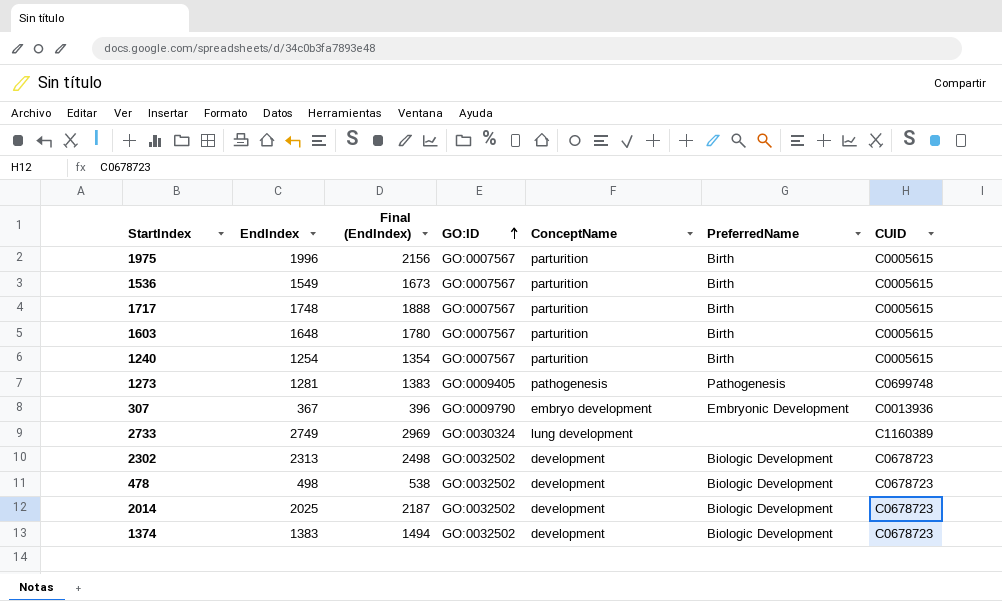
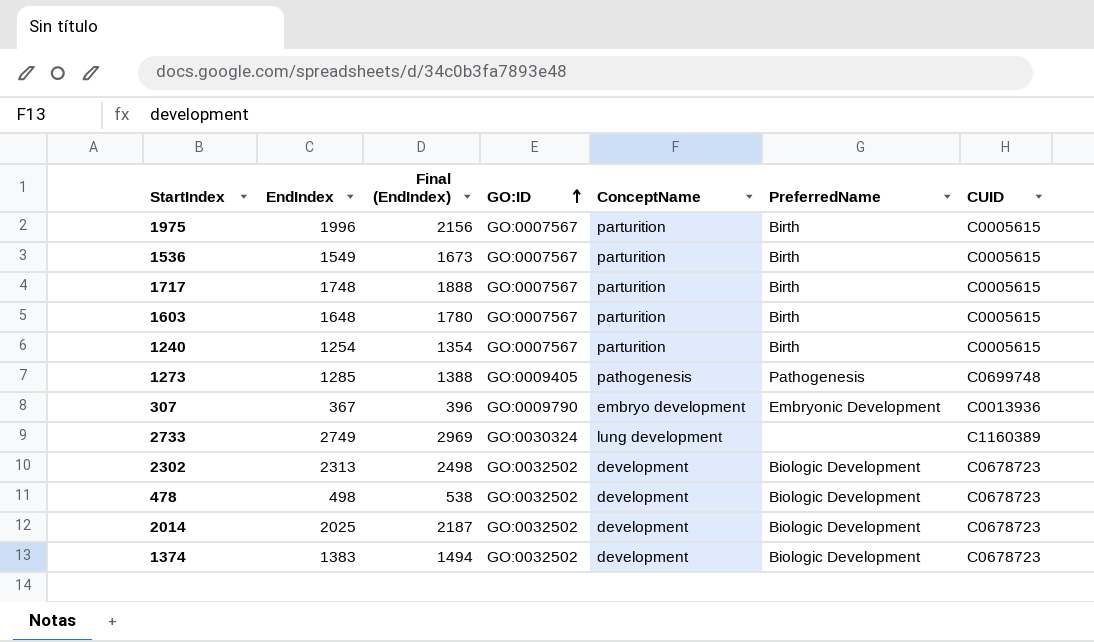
1273 | EndIndex: 1281 -> 1285
1273 | Final (EndIndex): 1383 -> 1388

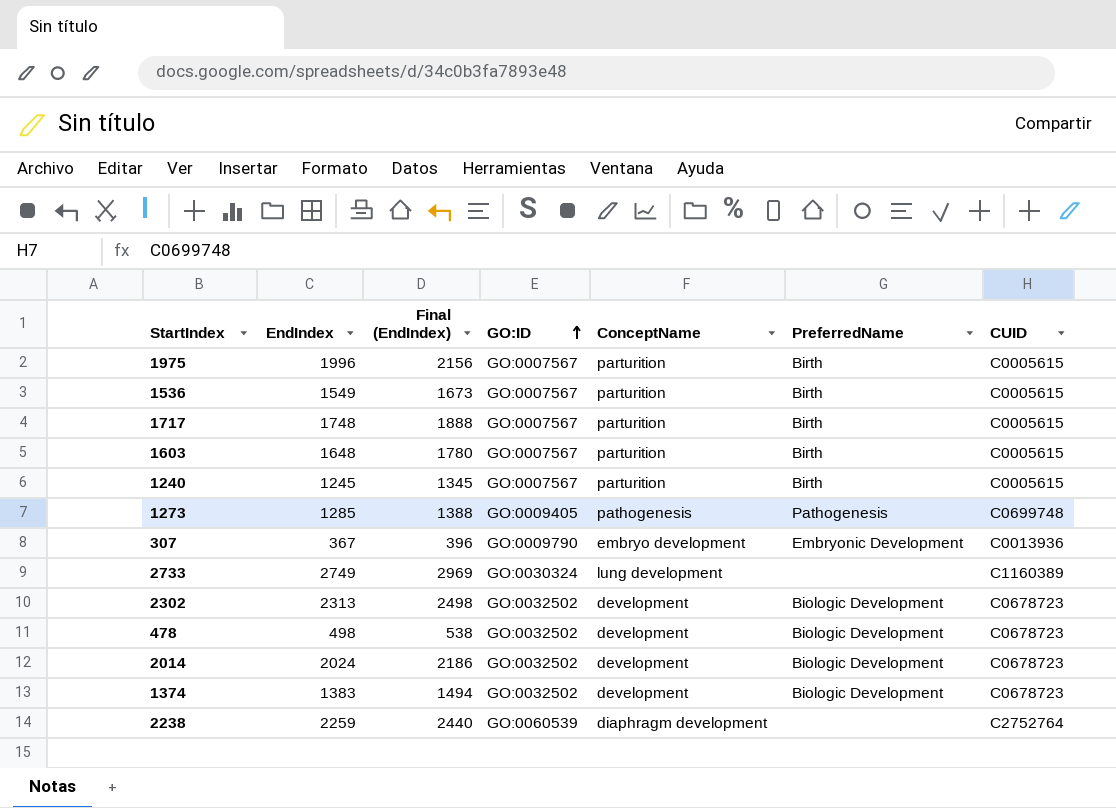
1240 | EndIndex: 1254 -> 1245
1240 | Final (EndIndex): 1354 -> 1345
2014 | EndIndex: 2025 -> 2024
2014 | Final (EndIndex): 2187 -> 2186
row 2238: none -> 2259 | 2440 | GO:0060539 | diaphragm development | none | C2752764

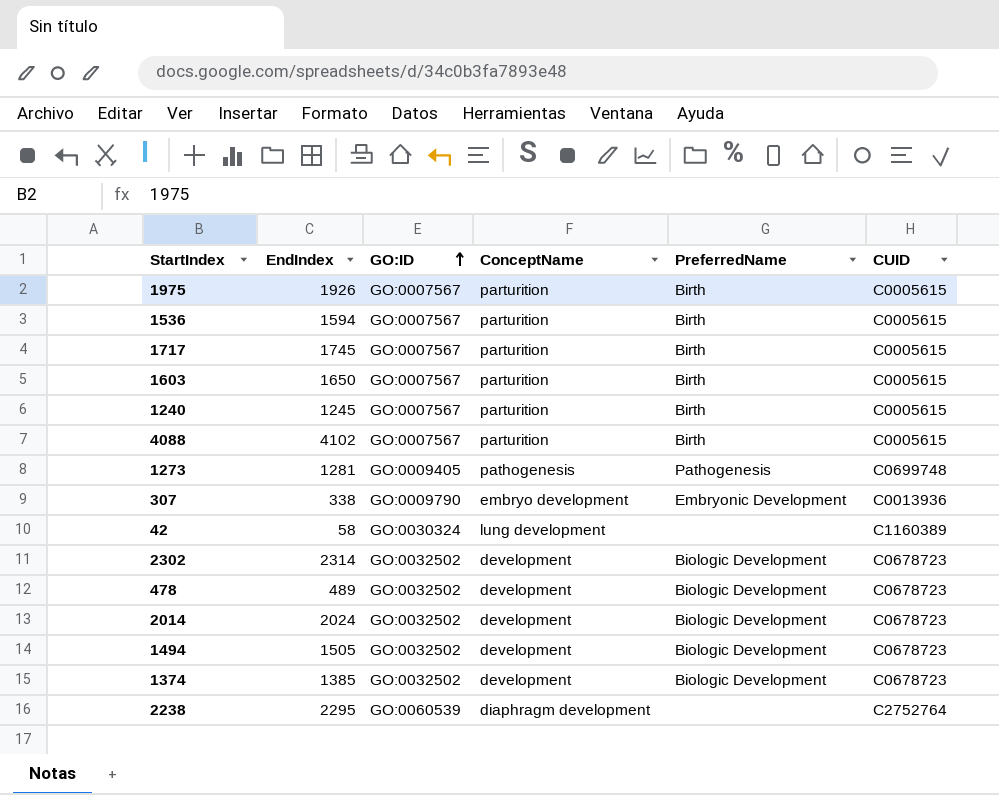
column Final (EndIndex) | formula: [EndIndex] * 1.08 -> none
row 2733: 2749 | 2969 | GO:0030324 | lung development | none | C1160389 -> none
1975 | EndIndex: 1996 -> 1926
1536 | EndIndex: 1549 -> 1594
1717 | EndIndex: 1748 -> 1745
1603 | EndIndex: 1648 -> 1650
row 4088: none -> 4102 | GO:0007567 | parturition | Birth | C0005615
1273 | EndIndex: 1285 -> 1281
307 | EndIndex: 367 -> 338
row 42: none -> 58 | GO:0030324 | lung development | none | C1160389
2302 | EndIndex: 2313 -> 2314
478 | EndIndex: 498 -> 489
row 1494: none -> 1505 | GO:0032502 | development | Biologic Development | C0678723
1374 | EndIndex: 1383 -> 1385
2238 | EndIndex: 2259 -> 2295

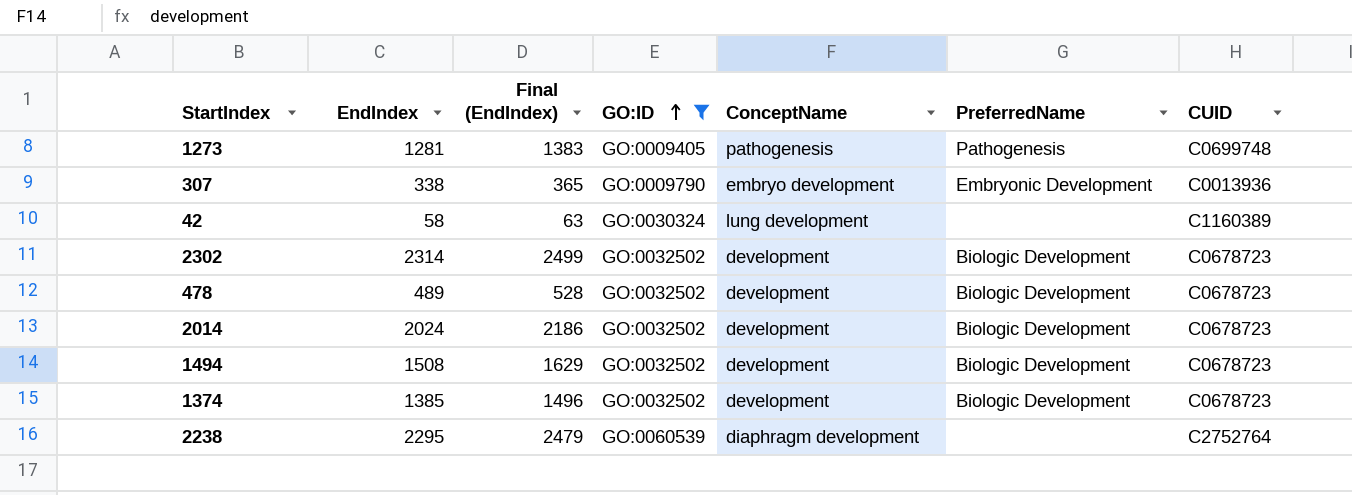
filter: none -> GO:ID != GO:0007567
column Final (EndIndex) | formula: none -> [EndIndex] * 1.08
1494 | EndIndex: 1505 -> 1508

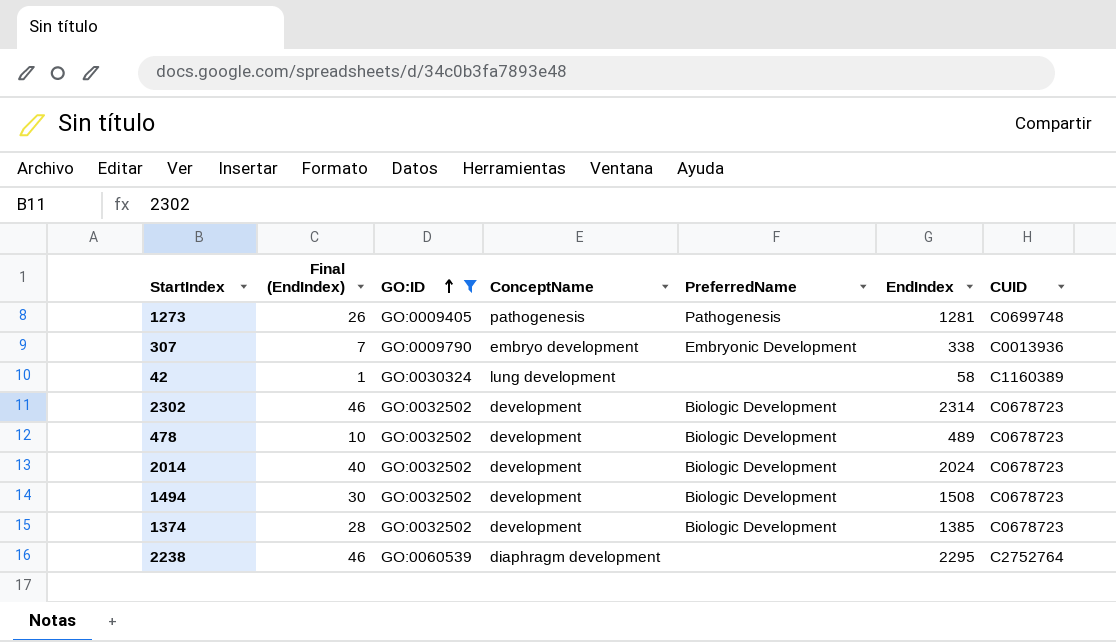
column Final (EndIndex) | formula: [EndIndex] * 1.08 -> [EndIndex] * 0.02
column EndIndex | position: 2 -> 6

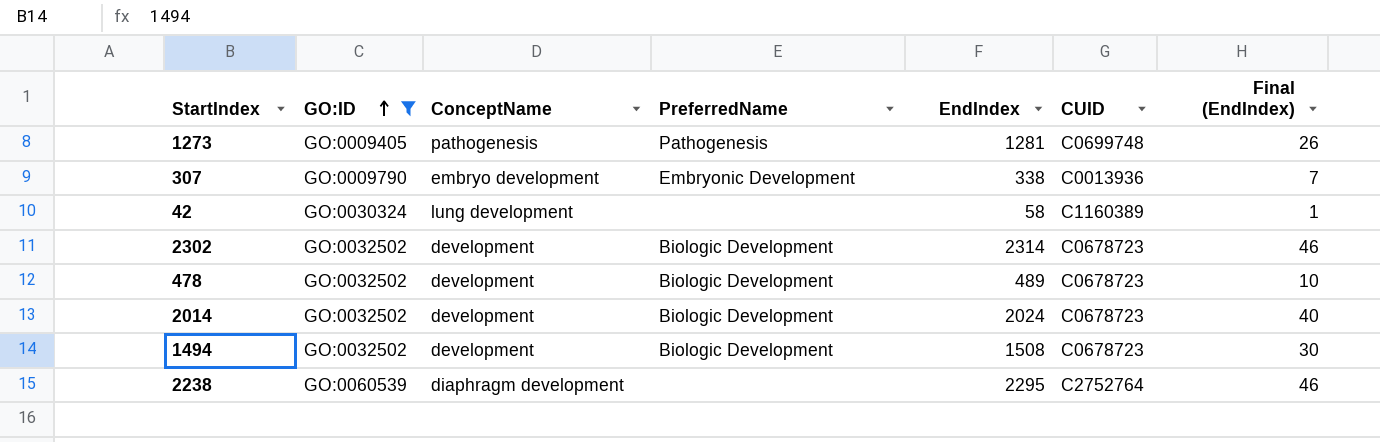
column Final (EndIndex) | position: 2 -> 7
row 1374: 28 | GO:0032502 | development | Biologic Development | 1385 | C0678723 -> none

